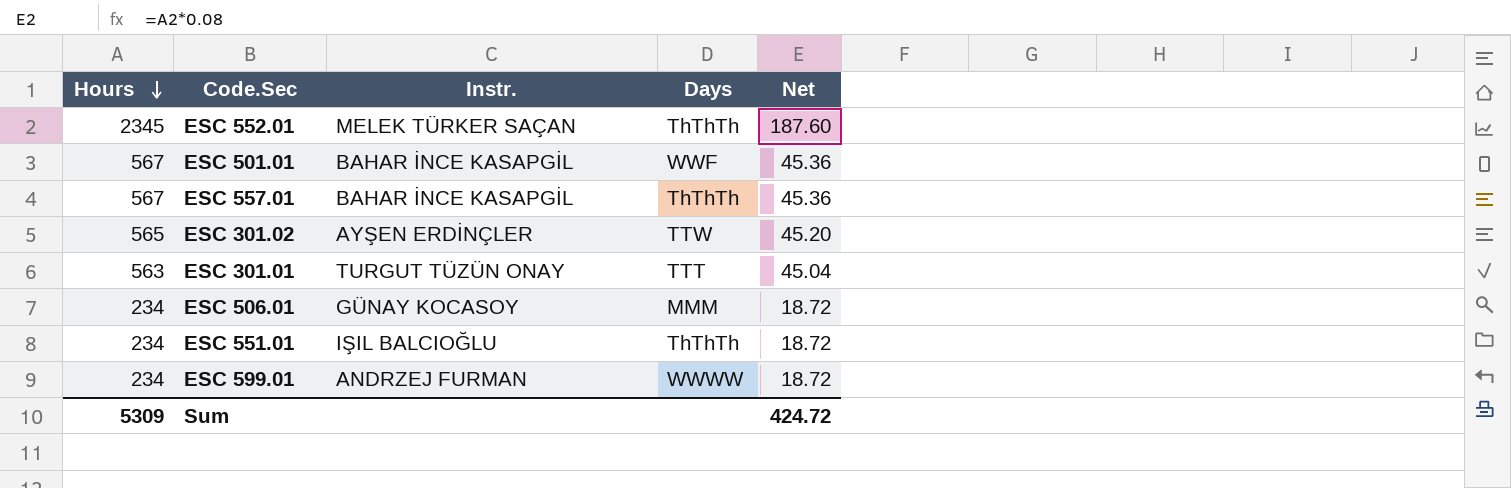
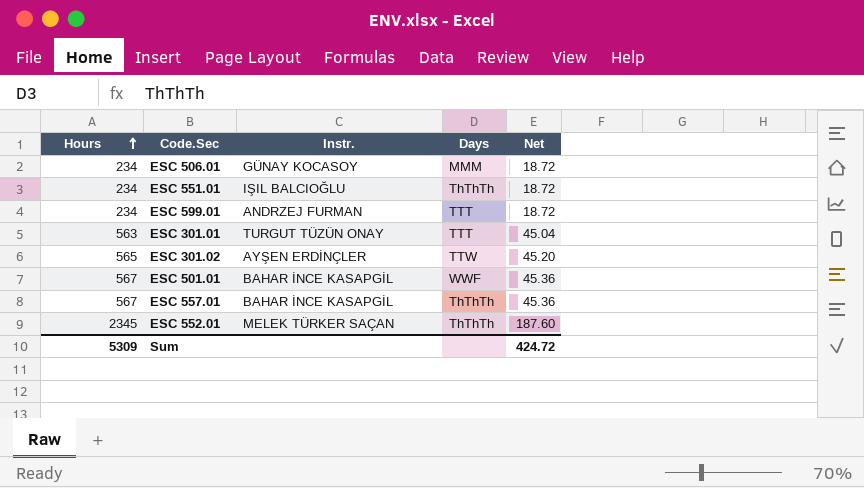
row order: Hours descending -> Hours ascending
ESC 599.01 | Days: WWWW -> TTT

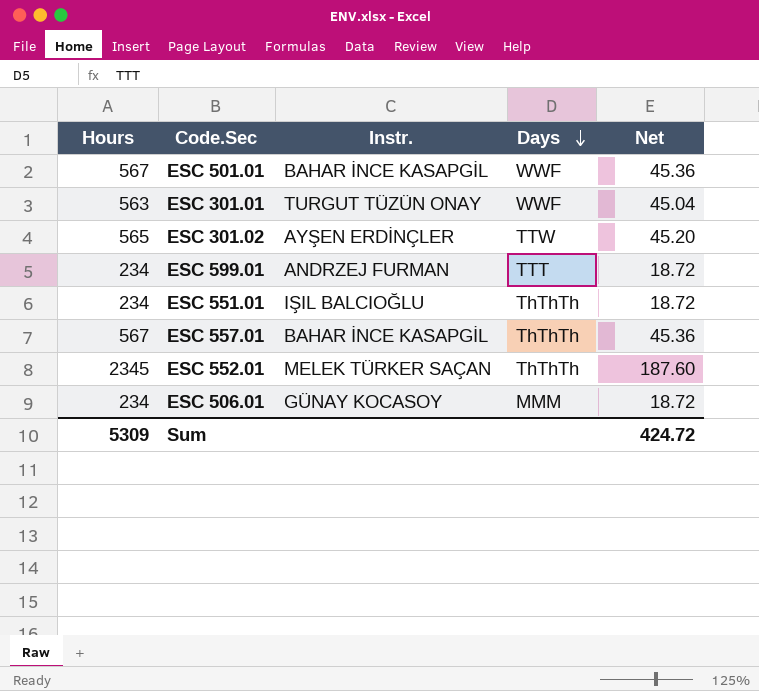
row order: Hours ascending -> Days descending
ESC 301.01 | Days: TTT -> WWF

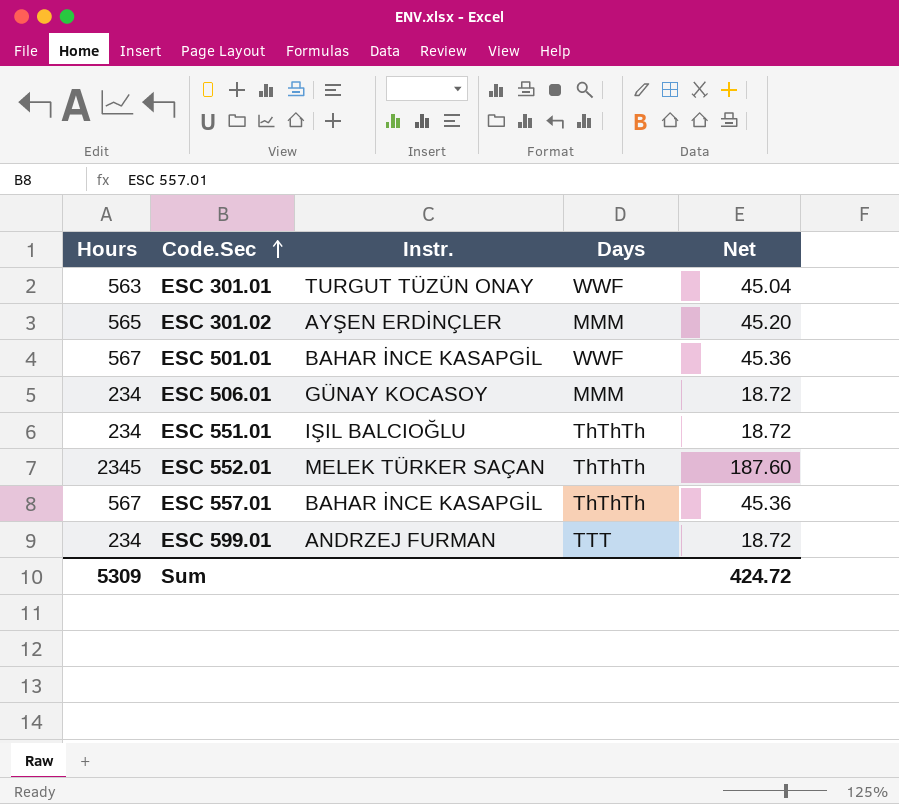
row order: Days descending -> Code.Sec ascending
ESC 301.02 | Days: TTW -> MMM

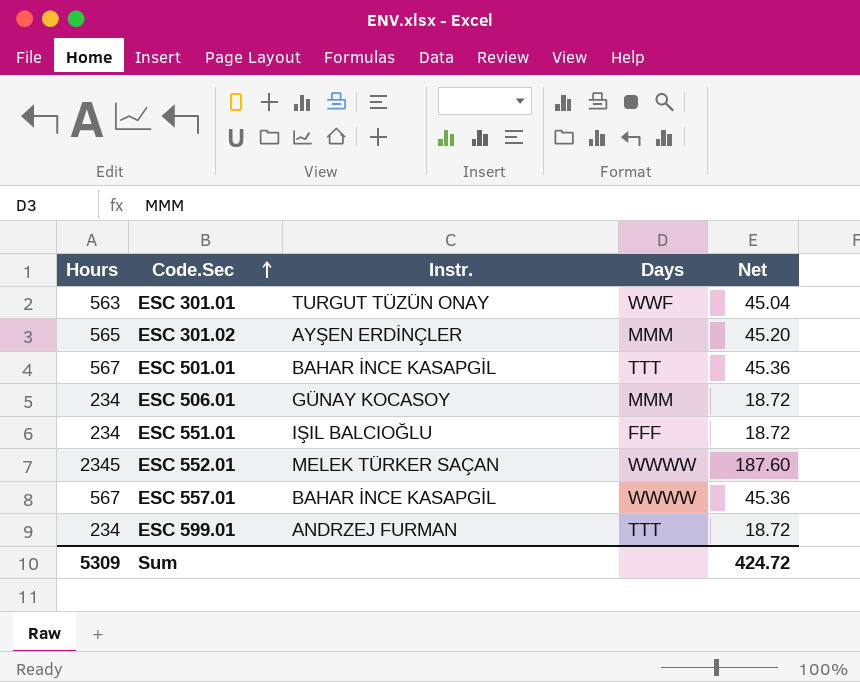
ESC 501.01 | Days: WWF -> TTT
ESC 551.01 | Days: ThThTh -> FFF
ESC 552.01 | Days: ThThTh -> WWWW
ESC 557.01 | Days: ThThTh -> WWWW

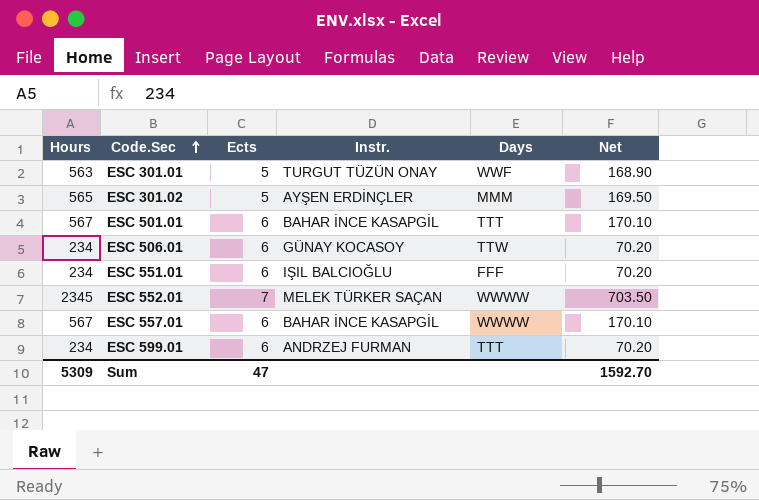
column Ects | position: none -> 3
column Net | formula: [Hours] * 0.08 -> [Hours] * 0.3
ESC 506.01 | Days: MMM -> TTW
Sum | Net: 424.72 -> 1592.70

